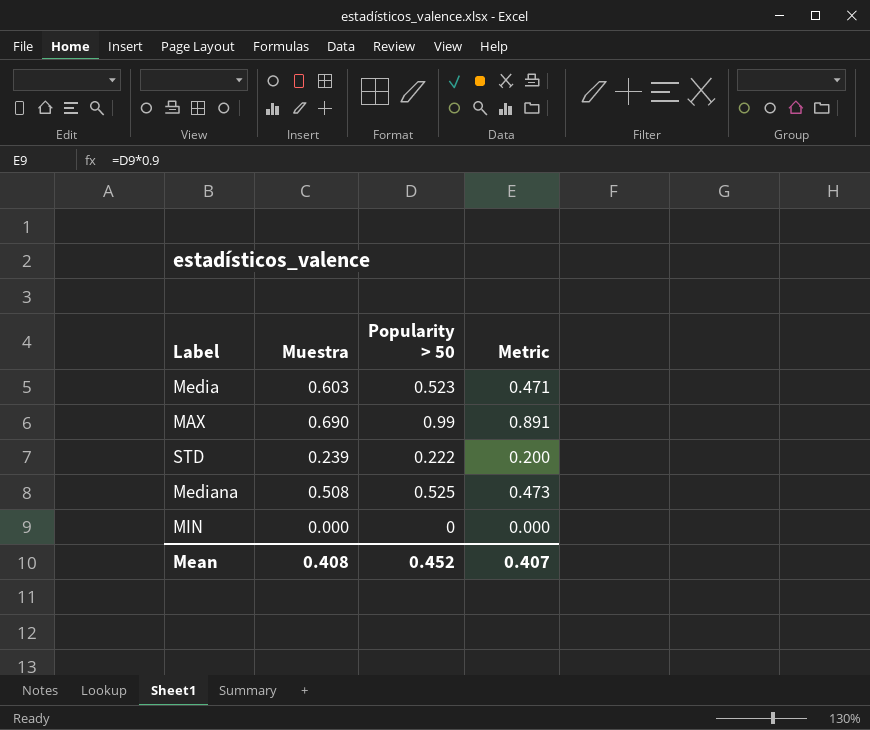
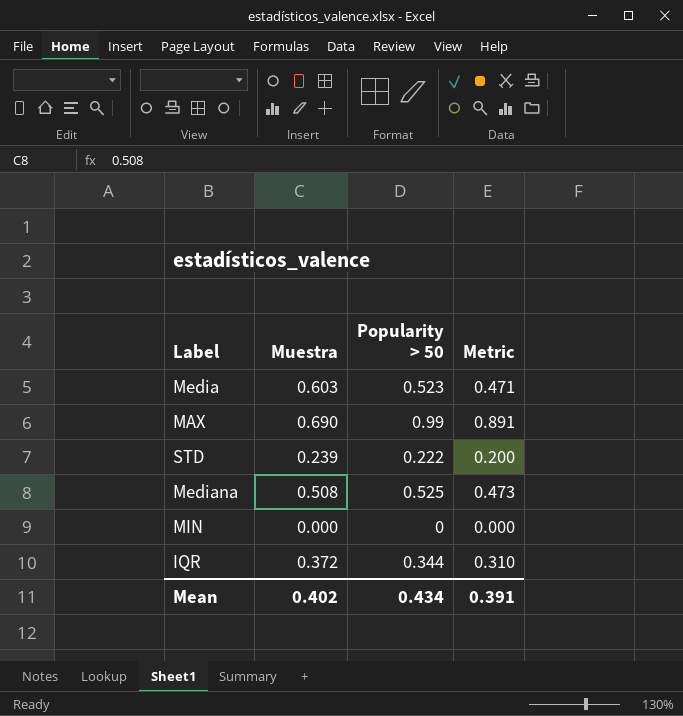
row IQR: none -> 0.372 | 0.344 | 0.310
Mean | Muestra: 0.408 -> 0.402
Mean | Popularity > 50: 0.452 -> 0.434
Mean | Metric: 0.407 -> 0.391

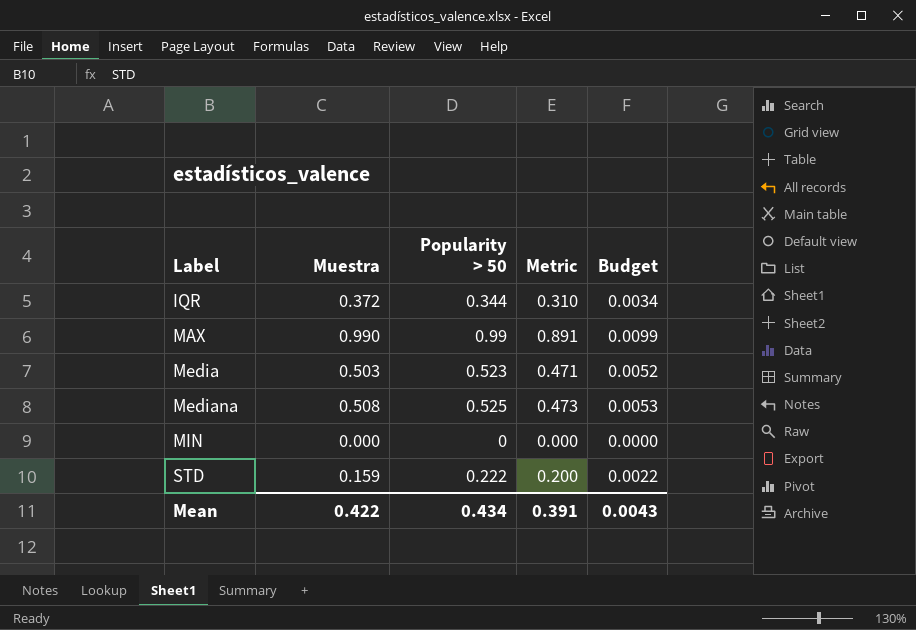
row order: none -> Label ascending
column Budget | formula: none -> [Popularity > 50] * 0.01
MAX | Muestra: 0.690 -> 0.990
Media | Muestra: 0.603 -> 0.503
STD | Muestra: 0.239 -> 0.159
Mean | Muestra: 0.402 -> 0.422

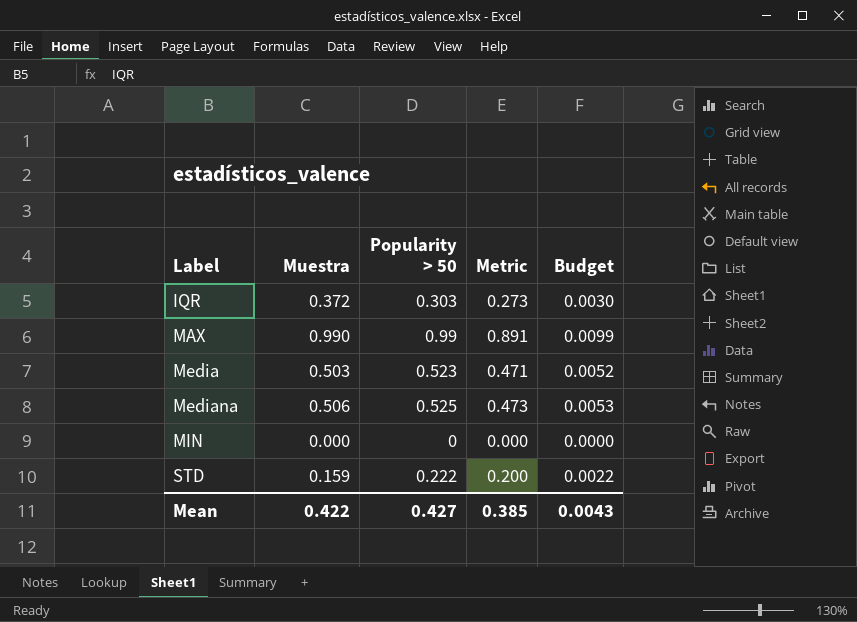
IQR | Popularity > 50: 0.344 -> 0.303
IQR | Metric: 0.310 -> 0.273
IQR | Budget: 0.0034 -> 0.0030
Mediana | Muestra: 0.508 -> 0.506
Mean | Popularity > 50: 0.434 -> 0.427
Mean | Metric: 0.391 -> 0.385

